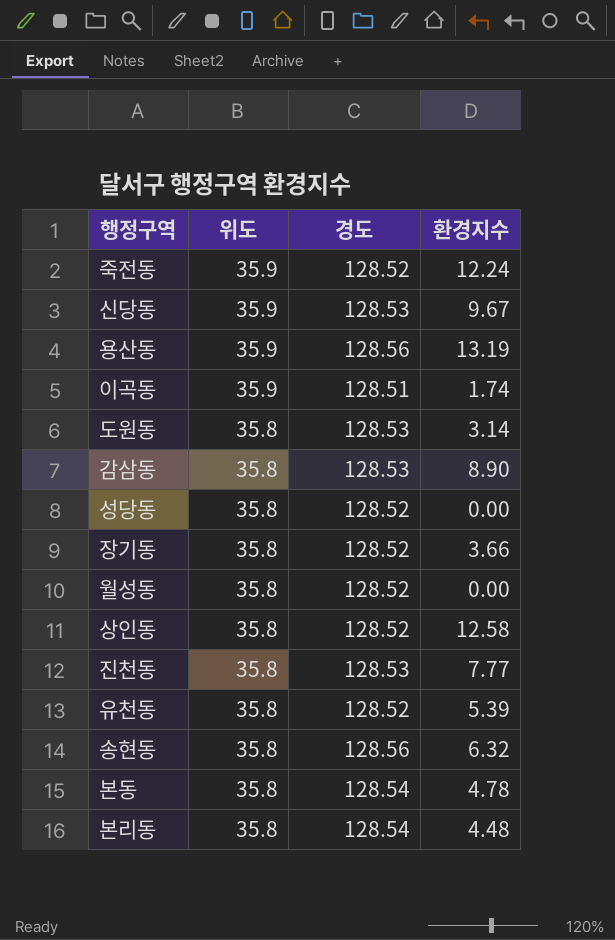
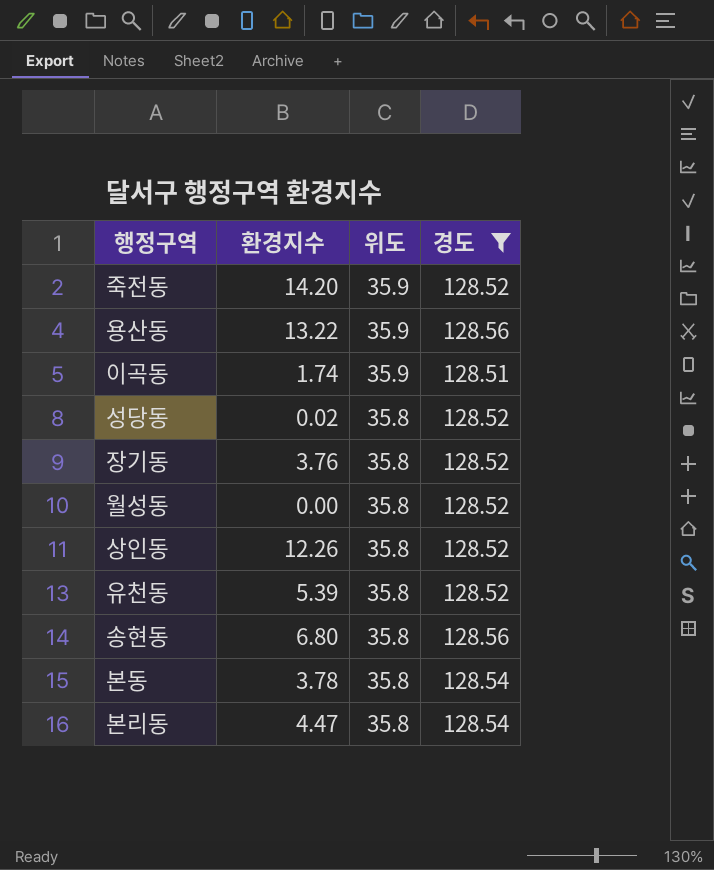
filter: none -> 경도 != 128.53
column 환경지수 | position: 4 -> 2
죽전동 | 환경지수: 12.24 -> 14.20
용산동 | 환경지수: 13.19 -> 13.22
성당동 | 환경지수: 0.00 -> 0.02
장기동 | 환경지수: 3.66 -> 3.76
상인동 | 환경지수: 12.58 -> 12.26
송현동 | 환경지수: 6.32 -> 6.80
본동 | 환경지수: 4.78 -> 3.78
본리동 | 환경지수: 4.48 -> 4.47

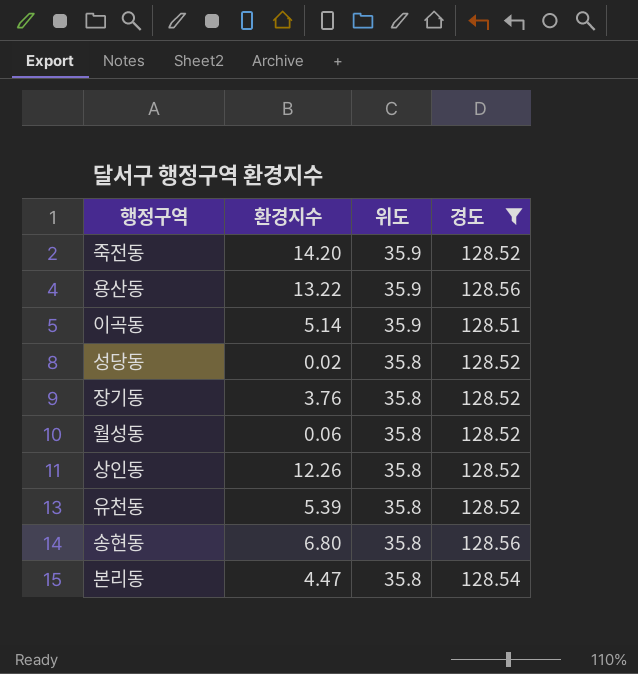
row 본동: 3.78 | 35.8 | 128.54 -> none
이곡동 | 환경지수: 1.74 -> 5.14
월성동 | 환경지수: 0.00 -> 0.06

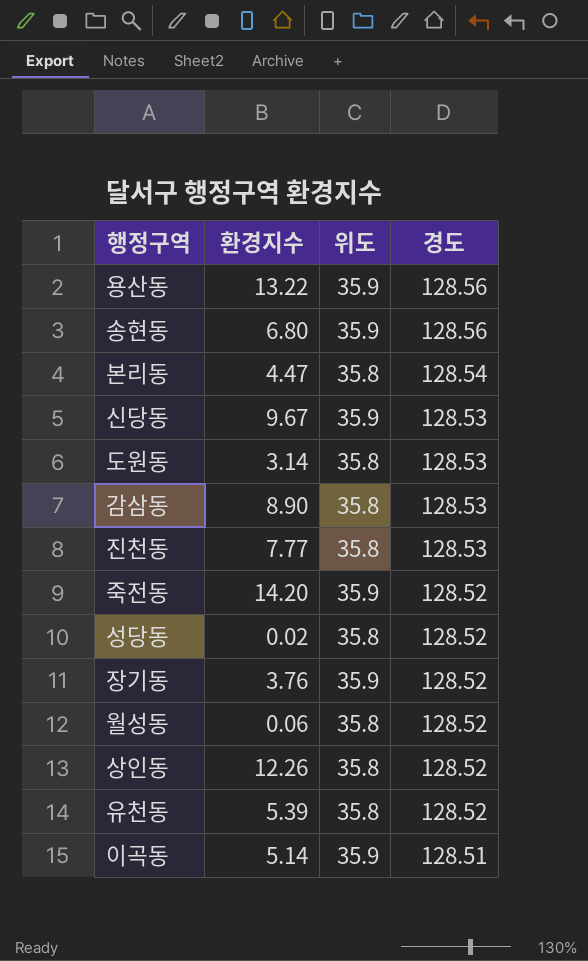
filter: 경도 != 128.53 -> none
row order: 위도 descending -> 경도 descending
송현동 | 위도: 35.8 -> 35.9
장기동 | 위도: 35.8 -> 35.9

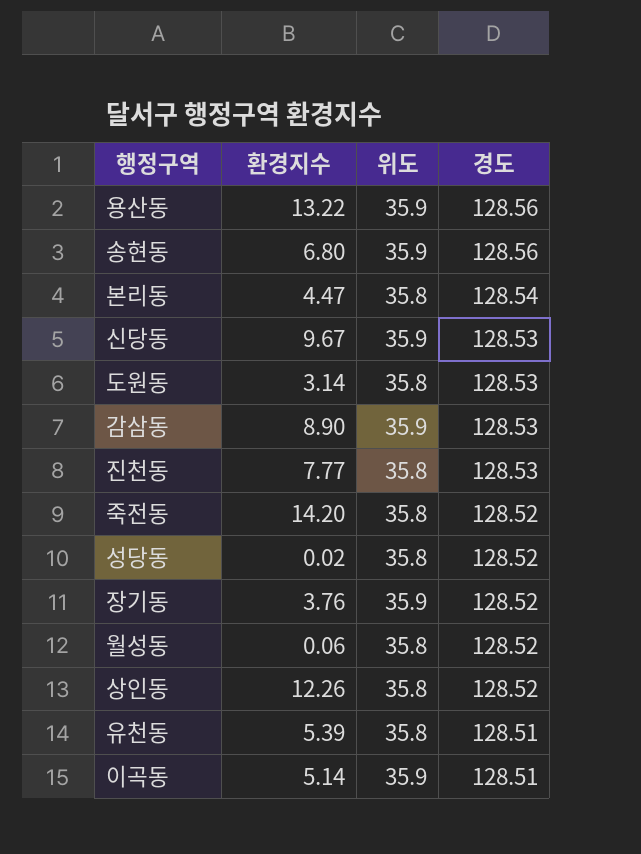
감삼동 | 위도: 35.8 -> 35.9
죽전동 | 위도: 35.9 -> 35.8
유천동 | 경도: 128.52 -> 128.51

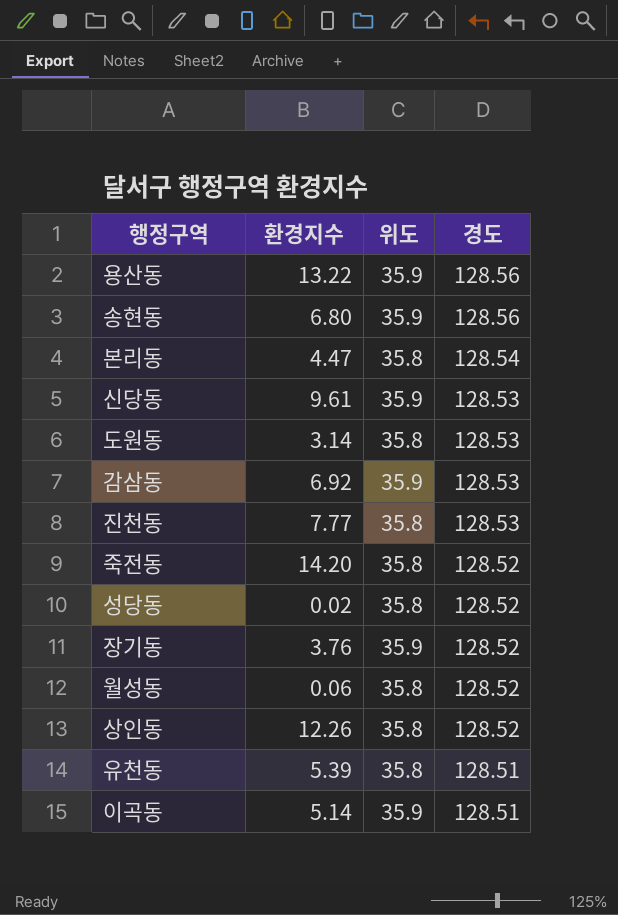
신당동 | 환경지수: 9.67 -> 9.61
감삼동 | 환경지수: 8.90 -> 6.92

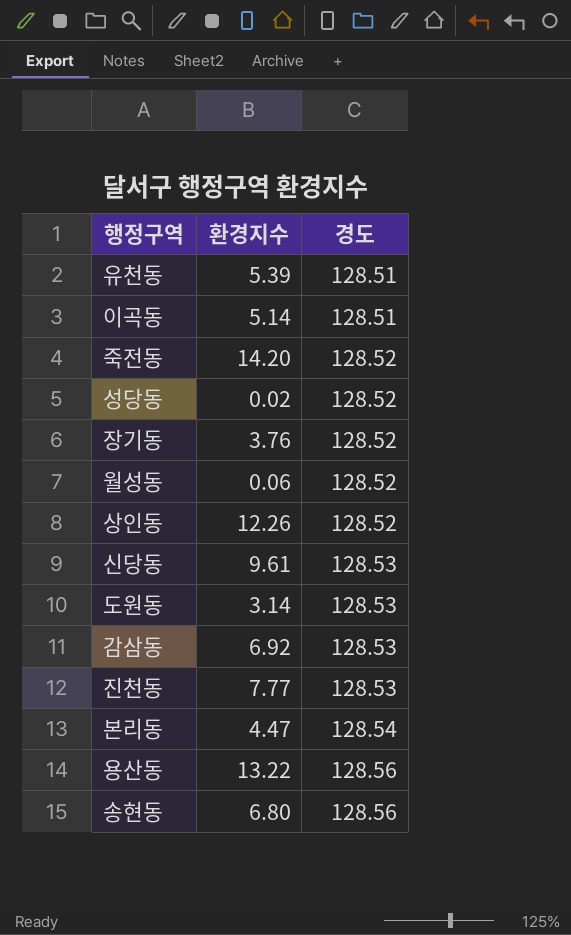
row order: 경도 descending -> 경도 ascending
column 위도 | position: 3 -> none

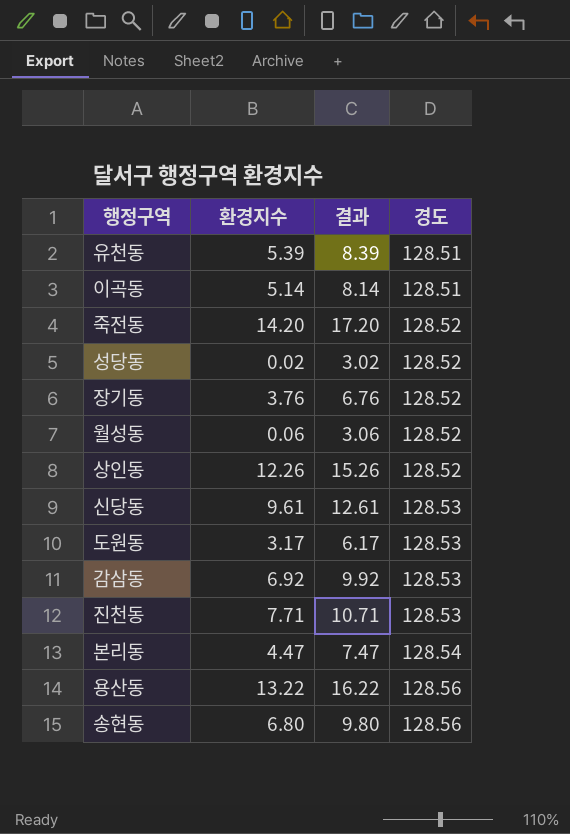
column 결과 | formula: none -> [환경지수] + 3
도원동 | 환경지수: 3.14 -> 3.17
진천동 | 환경지수: 7.77 -> 7.71

